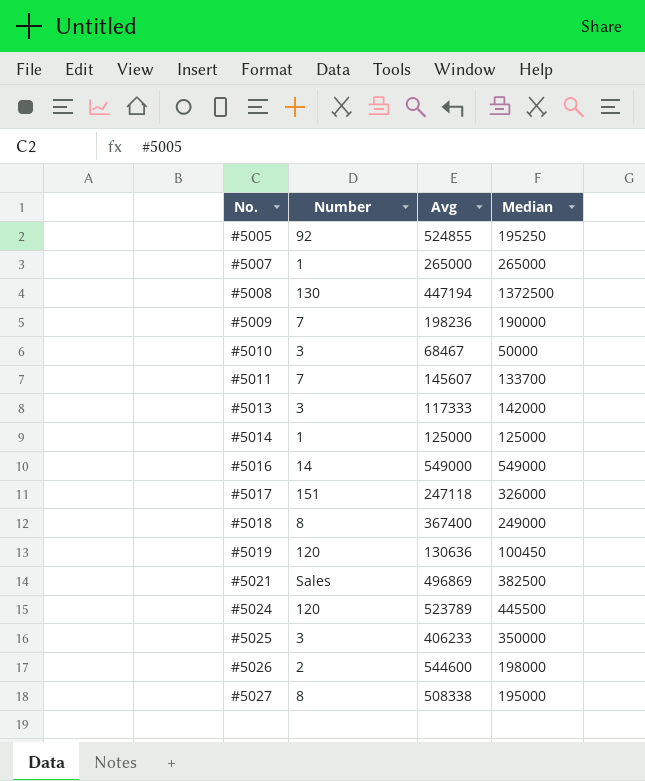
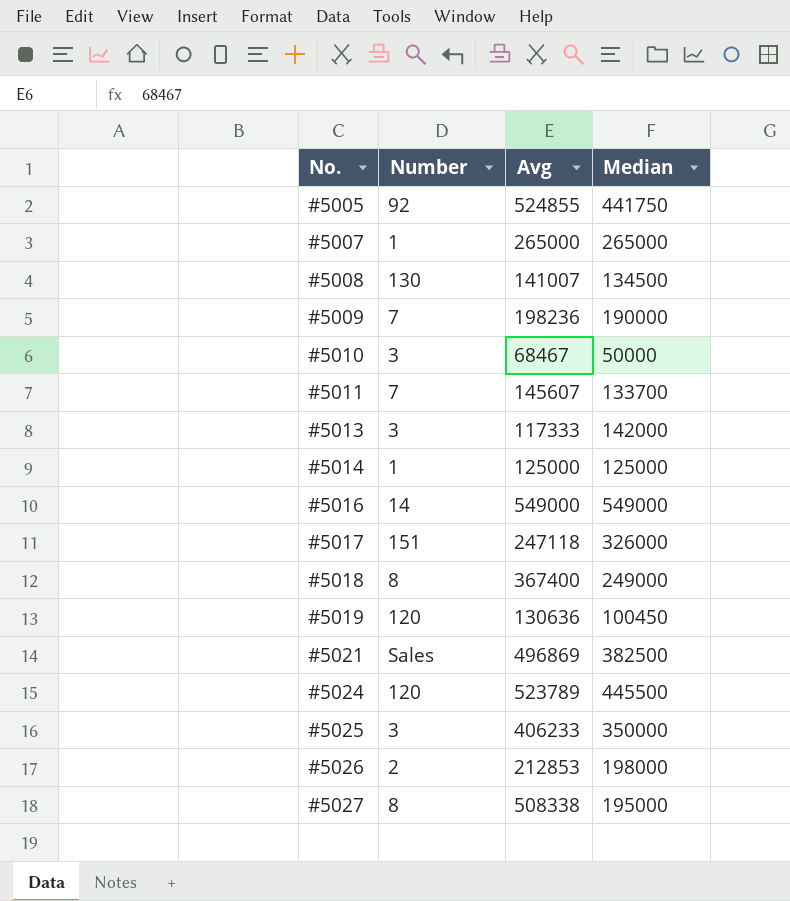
#5005 | Median: 195250 -> 441750
#5008 | Avg: 447194 -> 141007
#5008 | Median: 1372500 -> 134500
#5026 | Avg: 544600 -> 212853

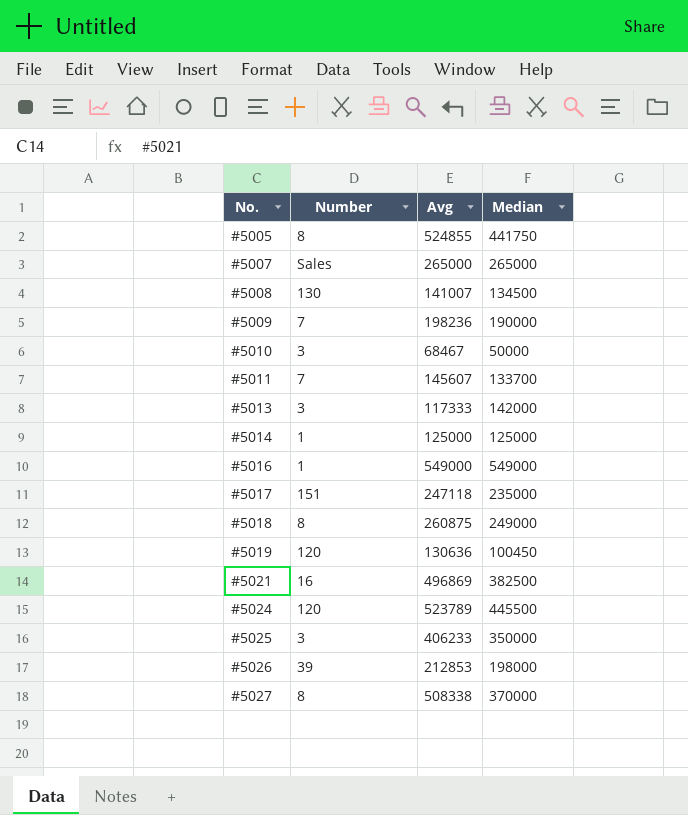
#5005 | Number: 92 -> 8
#5007 | Number: 1 -> Sales
#5016 | Number: 14 -> 1
#5017 | Median: 326000 -> 235000
#5018 | Avg: 367400 -> 260875
#5021 | Number: Sales -> 16
#5026 | Number: 2 -> 39
#5027 | Median: 195000 -> 370000

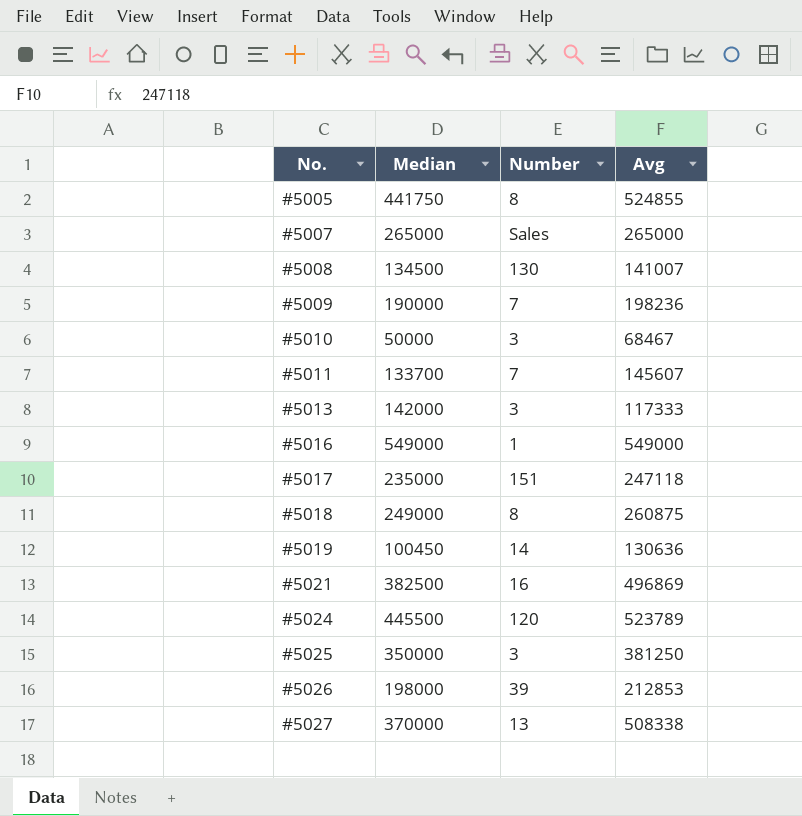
column Median | position: 4 -> 2
row #5014: 1 | 125000 | 125000 -> none
#5019 | Number: 120 -> 14
#5025 | Avg: 406233 -> 381250
#5027 | Number: 8 -> 13

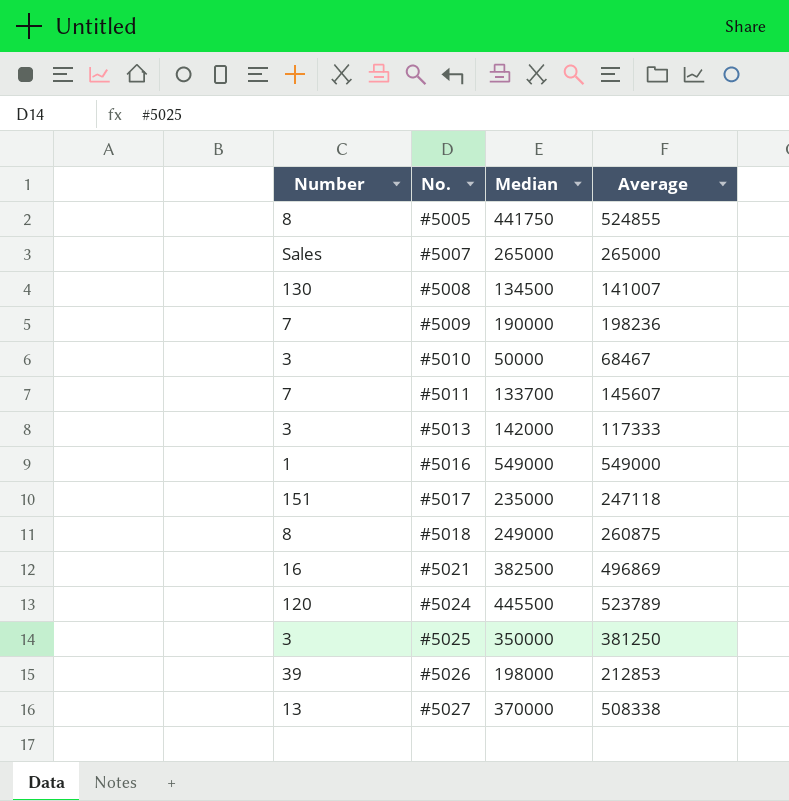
column Number | position: 3 -> 1
column name: Avg -> Average
row #5019: 100450 | 14 | 130636 -> none

